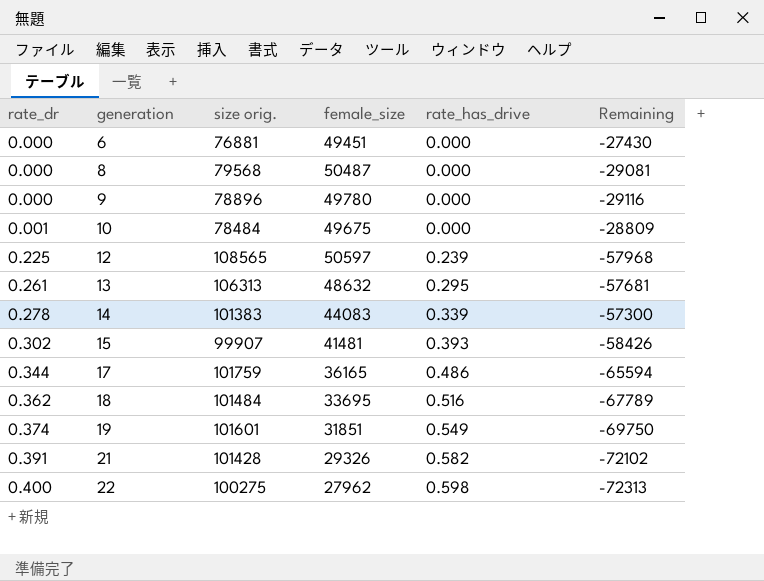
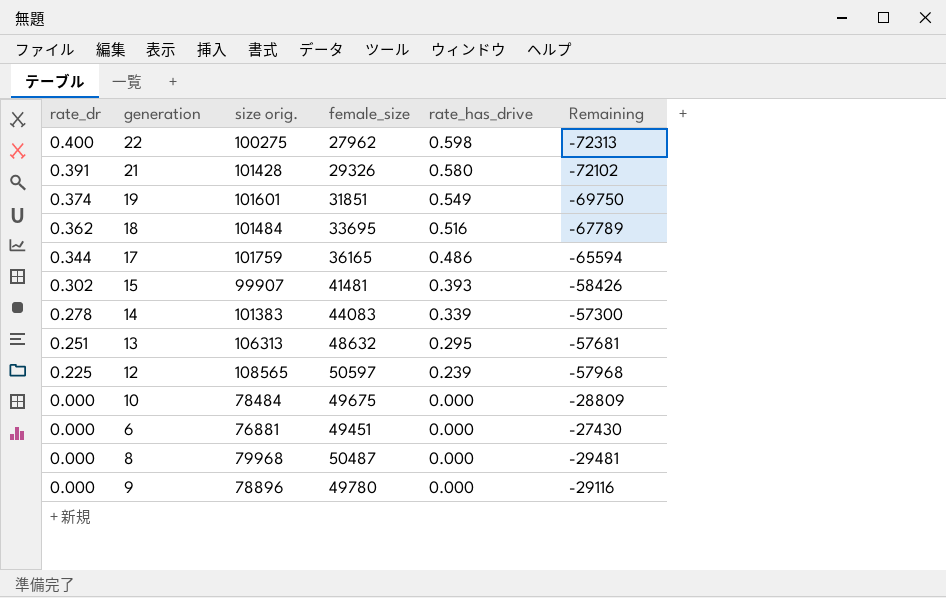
row order: rate_dr ascending -> rate_dr descending
21 | rate_has_drive: 0.582 -> 0.580
13 | rate_dr: 0.261 -> 0.251
10 | rate_dr: 0.001 -> 0.000
8 | size orig.: 79568 -> 79968
8 | Remaining: -29081 -> -29481

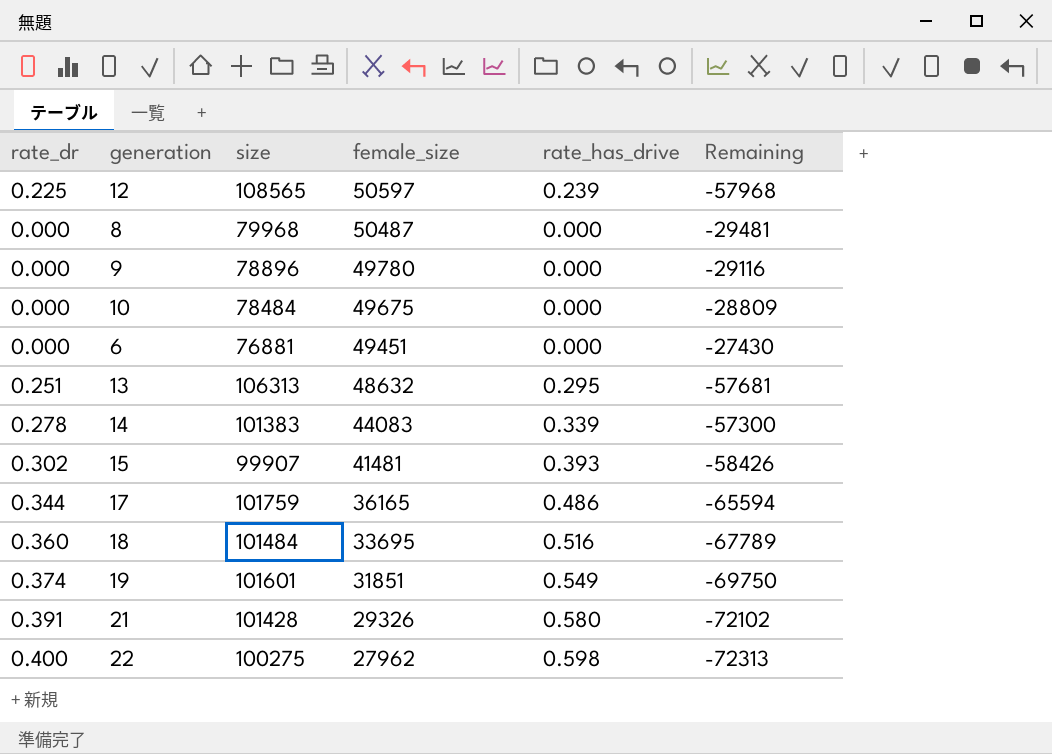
row order: rate_dr descending -> female_size descending
column name: size orig. -> size
18 | rate_dr: 0.362 -> 0.360

